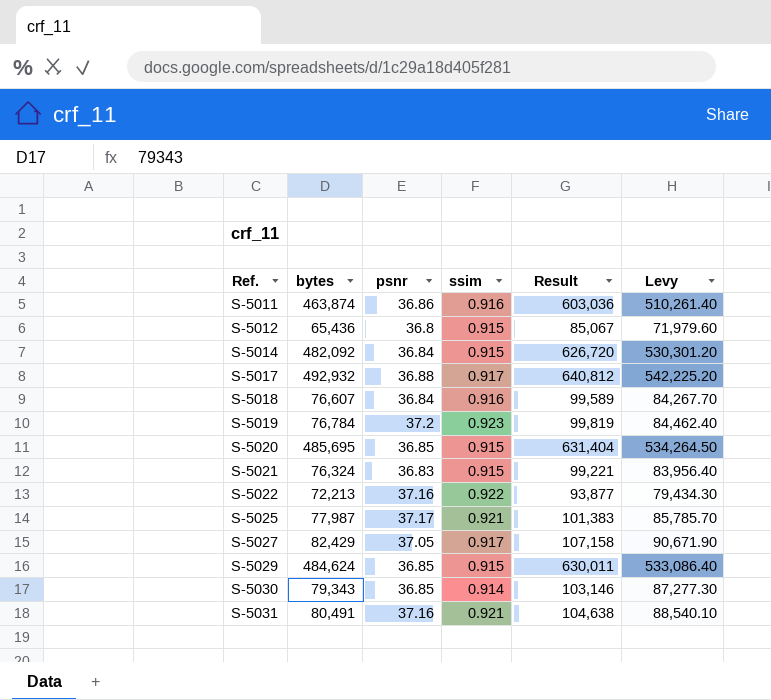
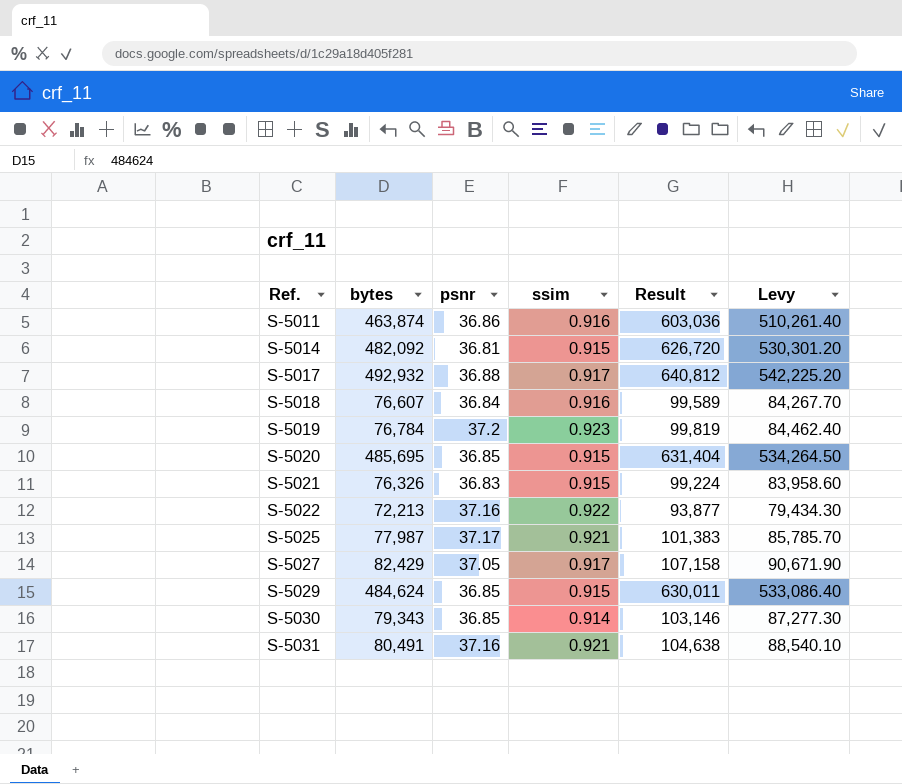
row S-5012: 65,436 | 36.8 | 0.915 | 85,067 | 71,979.60 -> none
S-5014 | psnr: 36.84 -> 36.81
S-5021 | bytes: 76,324 -> 76,326
S-5021 | Result: 99,221 -> 99,224
S-5021 | Levy: 83,956.40 -> 83,958.60

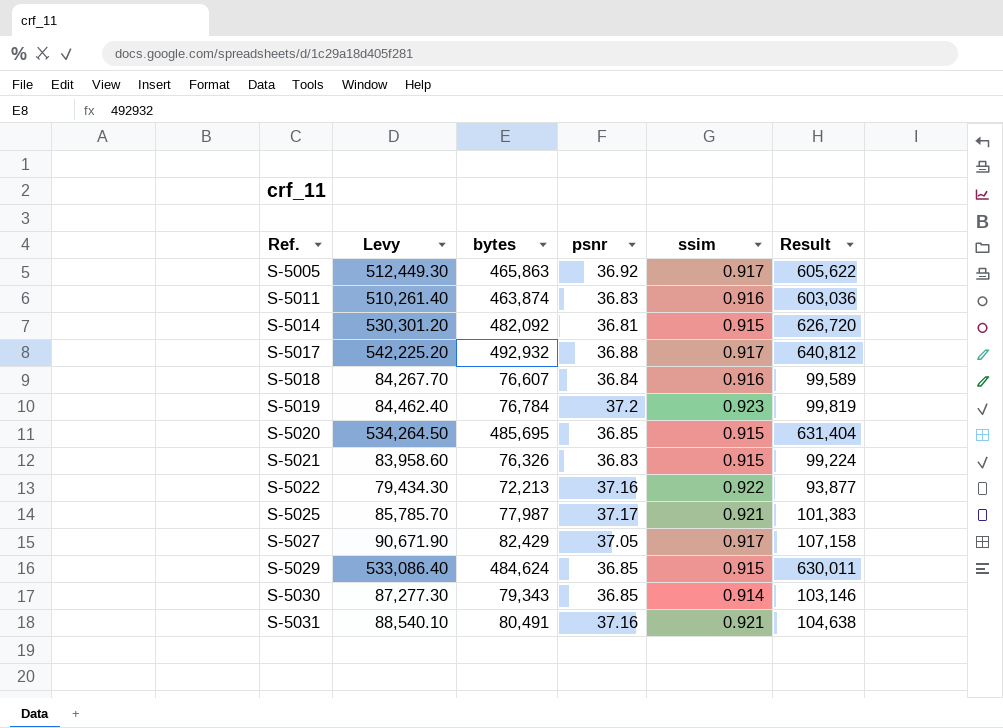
column Levy | position: 6 -> 2
row S-5005: none -> 512,449.30 | 465,863 | 36.92 | 0.917 | 605,622
S-5011 | psnr: 36.86 -> 36.83

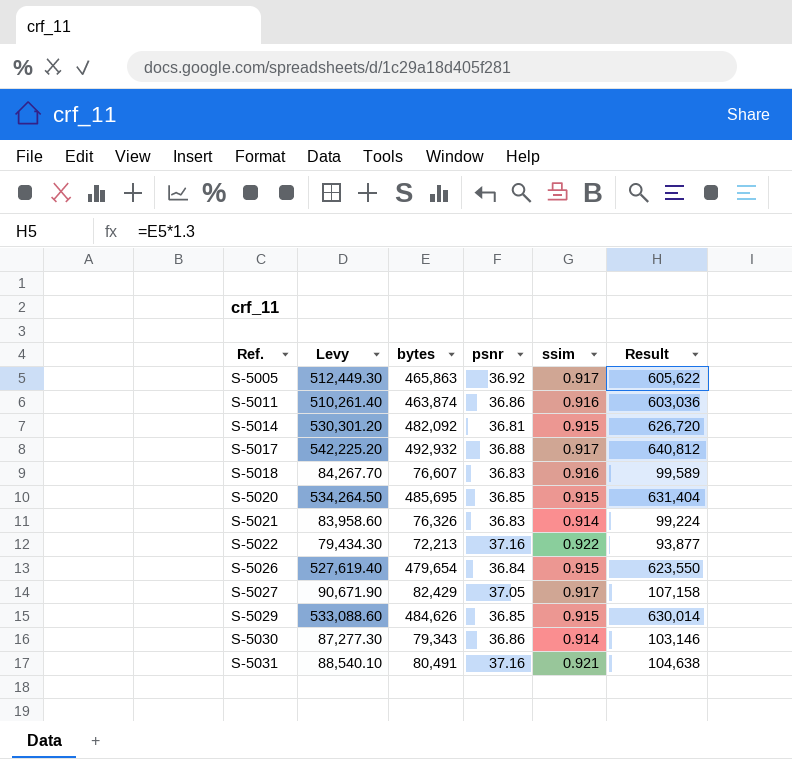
row S-5019: 84,462.40 | 76,784 | 37.2 | 0.923 | 99,819 -> none
row S-5025: 85,785.70 | 77,987 | 37.17 | 0.921 | 101,383 -> none
S-5011 | psnr: 36.83 -> 36.86
S-5018 | psnr: 36.84 -> 36.83
S-5021 | ssim: 0.915 -> 0.914
row S-5026: none -> 527,619.40 | 479,654 | 36.84 | 0.915 | 623,550
S-5029 | Levy: 533,086.40 -> 533,088.60
S-5029 | bytes: 484,624 -> 484,626
S-5029 | Result: 630,011 -> 630,014
S-5030 | psnr: 36.85 -> 36.86

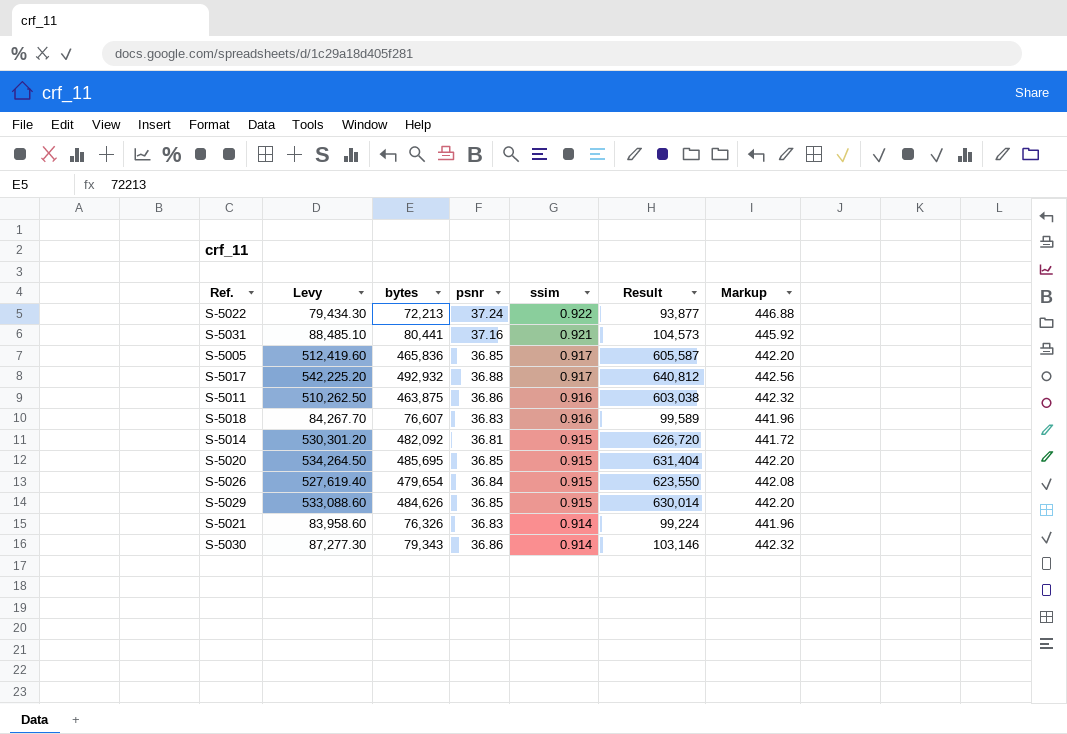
row order: Ref. ascending -> ssim descending
column Markup | formula: none -> [psnr] * 12
row S-5027: 90,671.90 | 82,429 | 37.05 | 0.917 | 107,158 -> none
S-5022 | psnr: 37.16 -> 37.24
S-5031 | Levy: 88,540.10 -> 88,485.10
S-5031 | bytes: 80,491 -> 80,441
S-5031 | Result: 104,638 -> 104,573
S-5005 | Levy: 512,449.30 -> 512,419.60
S-5005 | bytes: 465,863 -> 465,836
S-5005 | psnr: 36.92 -> 36.85
S-5005 | Result: 605,622 -> 605,587
S-5011 | Levy: 510,261.40 -> 510,262.50
S-5011 | bytes: 463,874 -> 463,875
S-5011 | Result: 603,036 -> 603,038

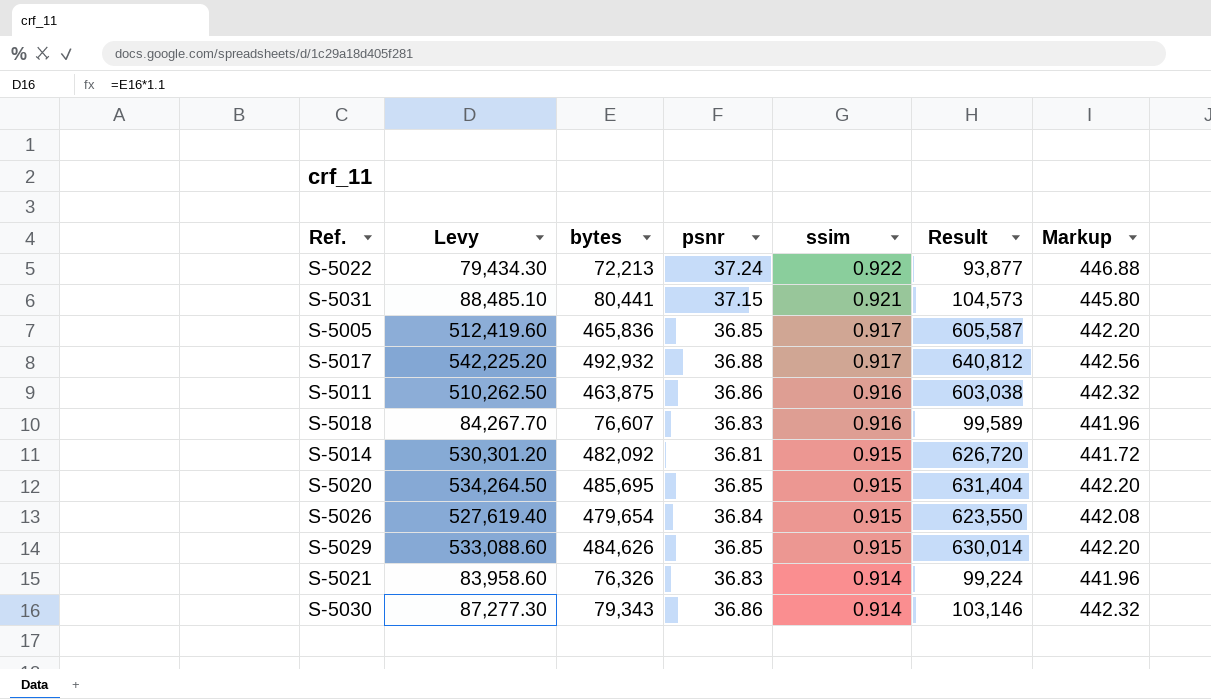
S-5031 | psnr: 37.16 -> 37.15
S-5031 | Markup: 445.92 -> 445.80

